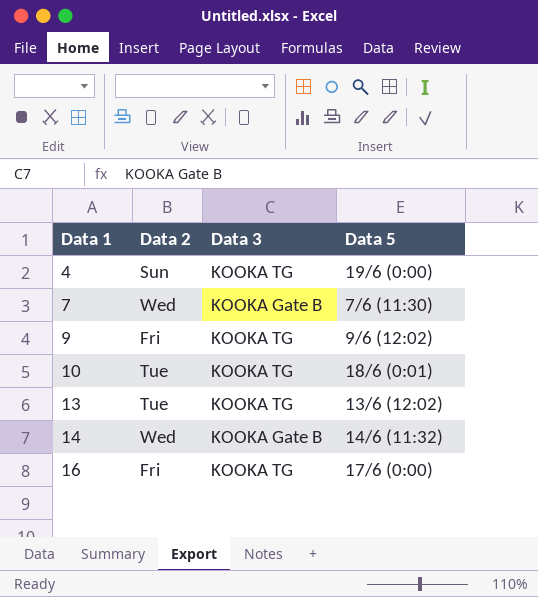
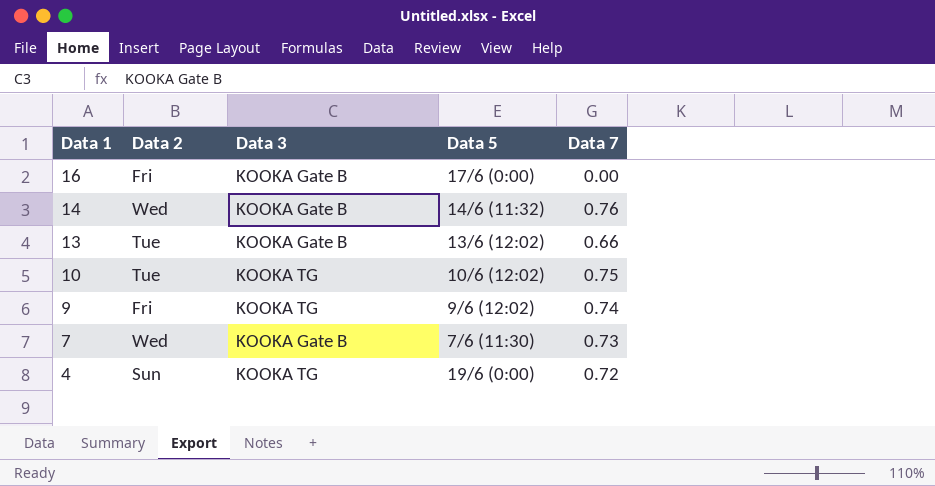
row order: Data 1 ascending -> Data 1 descending
column Data 7 | position: none -> 5
16 | Data 3: KOOKA TG -> KOOKA Gate B
13 | Data 3: KOOKA TG -> KOOKA Gate B
10 | Data 5: 18/6 (0:01) -> 10/6 (12:02)

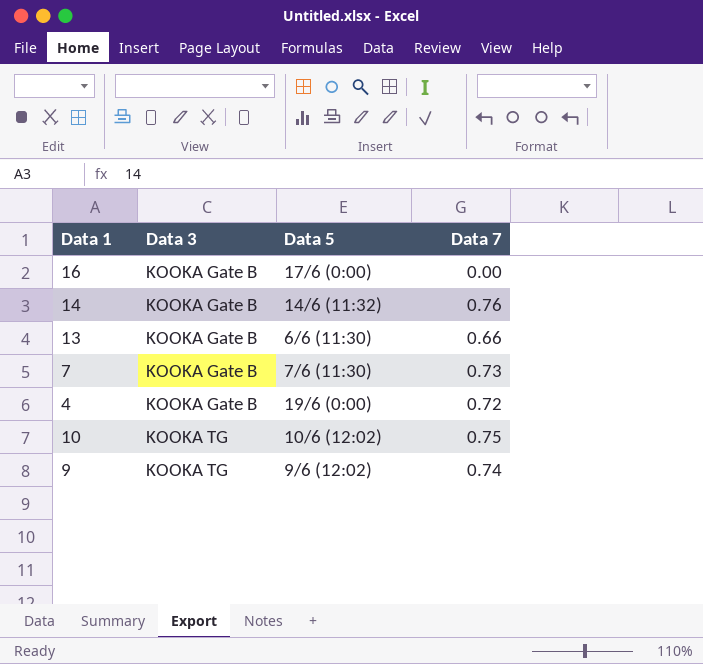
row order: Data 1 descending -> Data 3 ascending
column Data 2 | position: 2 -> none
13 | Data 5: 13/6 (12:02) -> 6/6 (11:30)
4 | Data 3: KOOKA TG -> KOOKA Gate B

